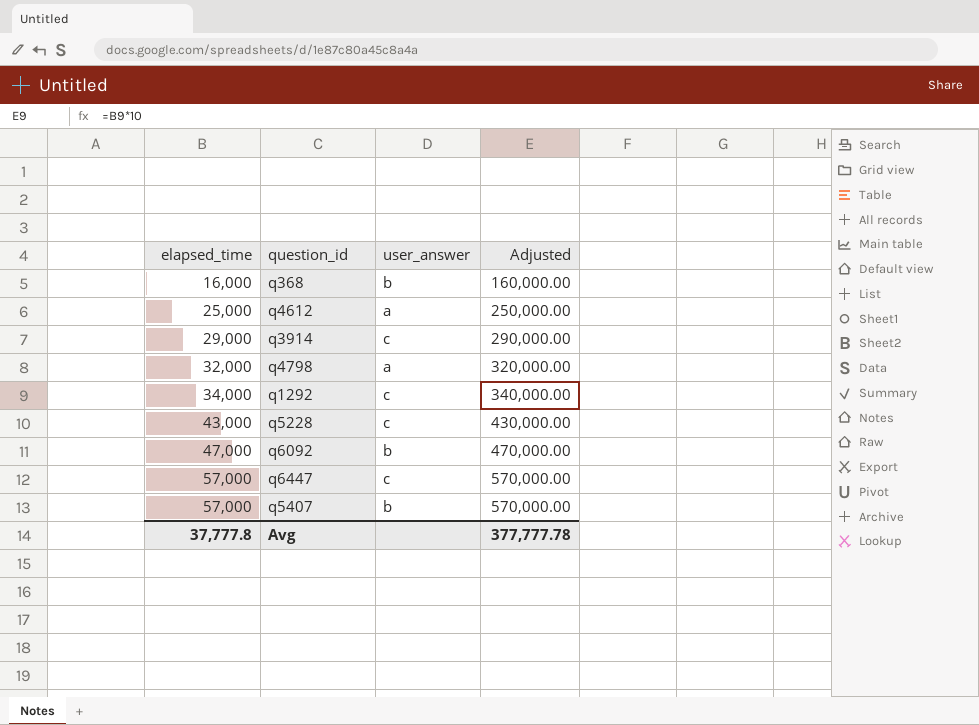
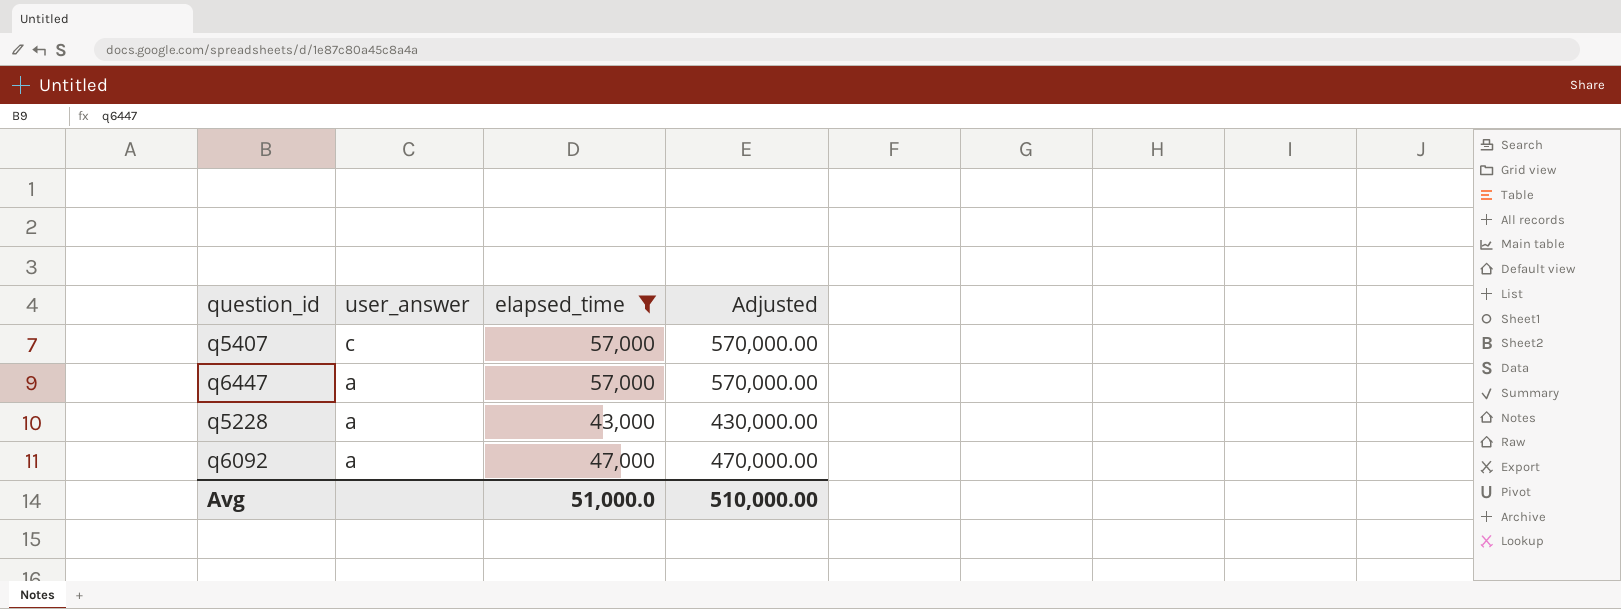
filter: none -> elapsed_time >= 43,000
row order: elapsed_time ascending -> user_answer descending
column elapsed_time | position: 1 -> 3
q5407 | user_answer: b -> c
q6447 | user_answer: c -> a
q5228 | user_answer: c -> a
q6092 | user_answer: b -> a
Avg | elapsed_time: 37,777.8 -> 51,000.0
Avg | Adjusted: 377,777.78 -> 510,000.00

